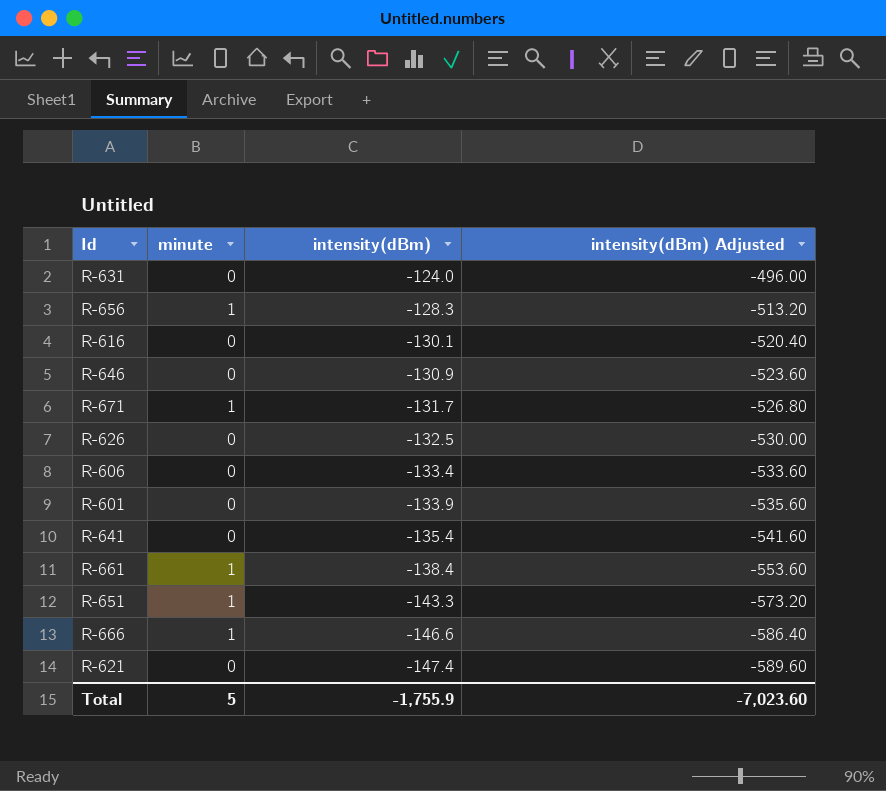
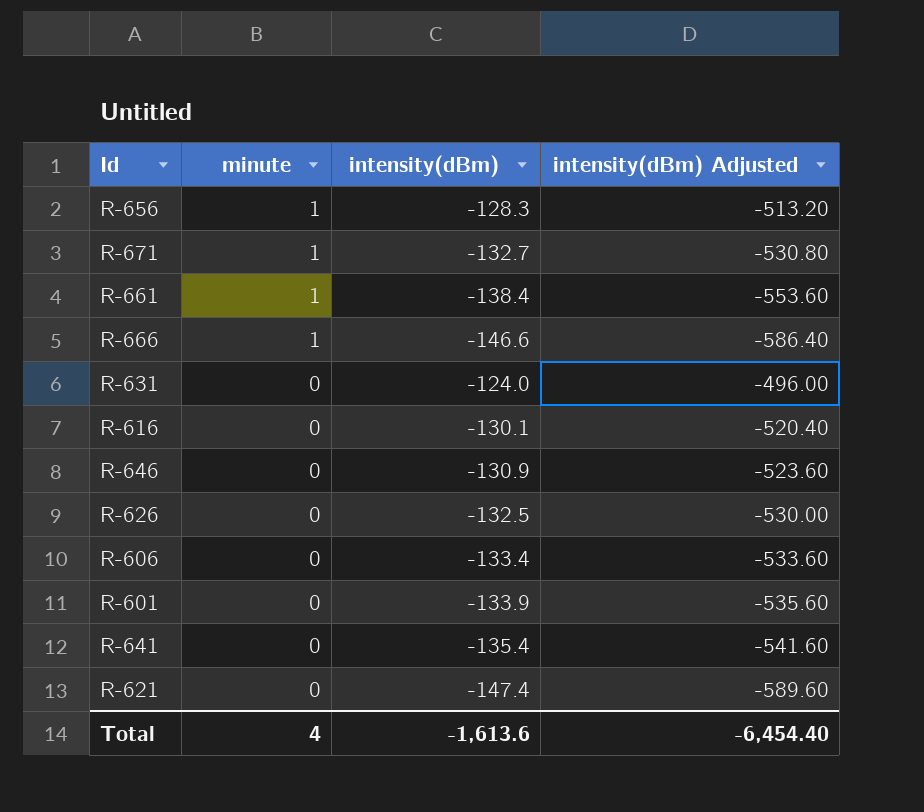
row order: intensity(dBm) descending -> minute descending
row R-651: 1 | -143.3 | -573.20 -> none
R-671 | intensity(dBm): -131.7 -> -132.7
R-671 | intensity(dBm) Adjusted: -526.80 -> -530.80
Total | minute: 5 -> 4
Total | intensity(dBm): -1,755.9 -> -1,613.6
Total | intensity(dBm) Adjusted: -7,023.60 -> -6,454.40

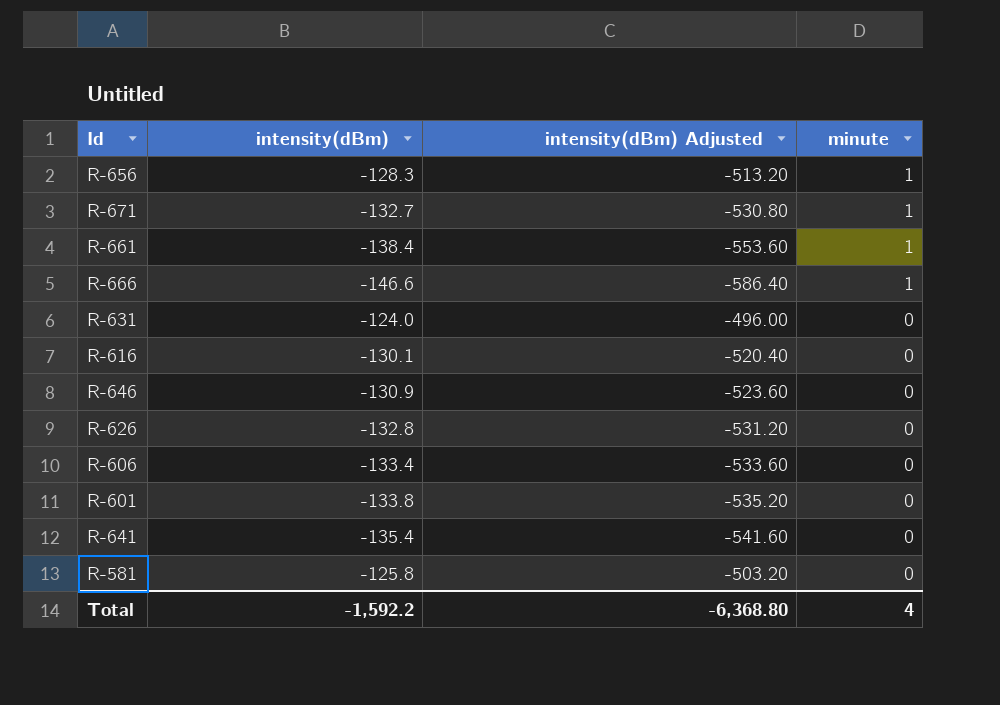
column minute | position: 2 -> 4
row R-621: 0 | -147.4 | -589.60 -> none
R-626 | intensity(dBm): -132.5 -> -132.8
R-626 | intensity(dBm) Adjusted: -530.00 -> -531.20
R-601 | intensity(dBm): -133.9 -> -133.8
R-601 | intensity(dBm) Adjusted: -535.60 -> -535.20
row R-581: none -> -125.8 | -503.20 | 0
Total | intensity(dBm): -1,613.6 -> -1,592.2
Total | intensity(dBm) Adjusted: -6,454.40 -> -6,368.80

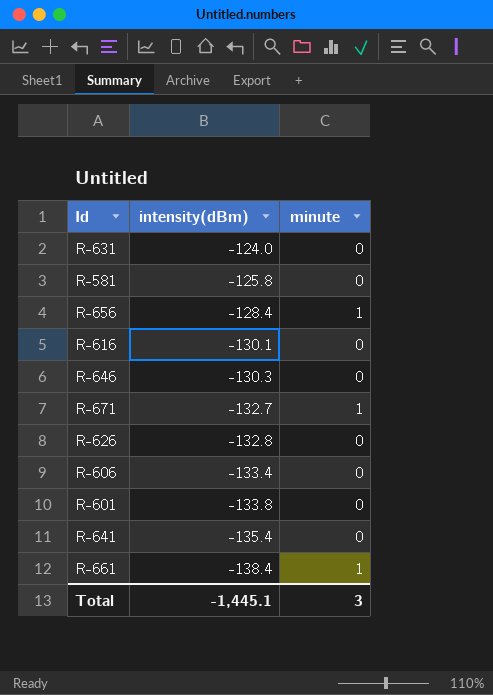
row order: minute descending -> intensity(dBm) descending
column intensity(dBm) Adjusted | formula: [intensity(dBm)] * 4 -> none
row R-666: -146.6 | -586.40 | 1 -> none
R-656 | intensity(dBm): -128.3 -> -128.4
R-646 | intensity(dBm): -130.9 -> -130.3
Total | intensity(dBm): -1,592.2 -> -1,445.1
Total | minute: 4 -> 3

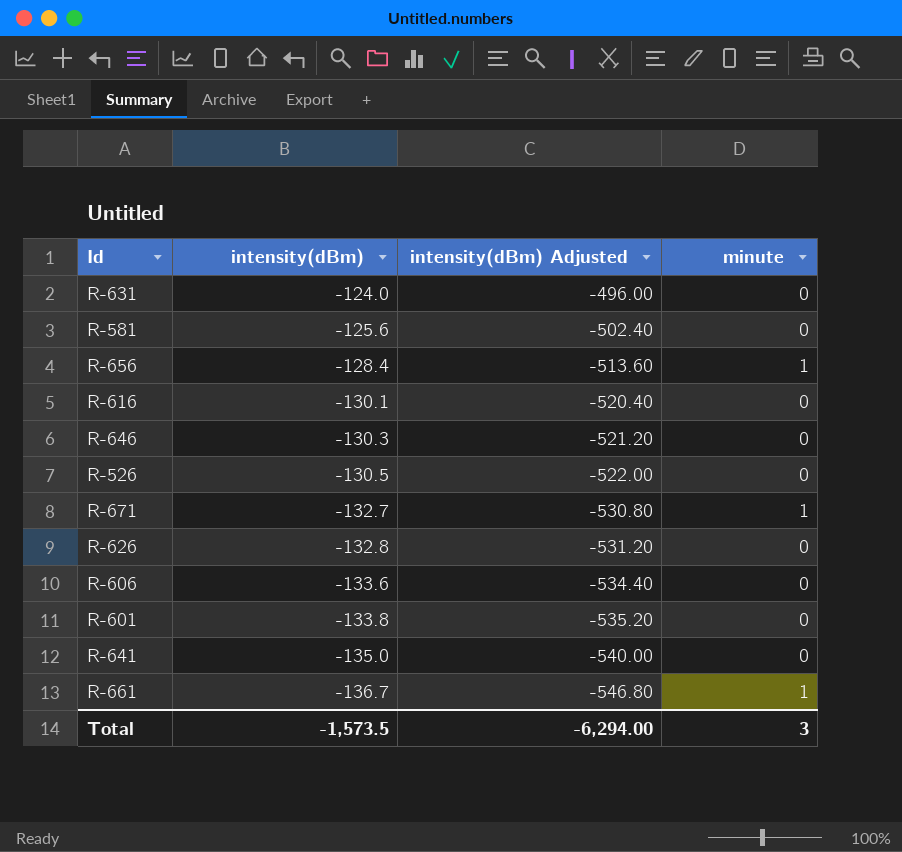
column intensity(dBm) Adjusted | formula: none -> [intensity(dBm)] * 4
R-581 | intensity(dBm): -125.8 -> -125.6
row R-526: none -> -130.5 | -522.00 | 0
R-606 | intensity(dBm): -133.4 -> -133.6
R-641 | intensity(dBm): -135.4 -> -135.0
R-661 | intensity(dBm): -138.4 -> -136.7
Total | intensity(dBm): -1,445.1 -> -1,573.5

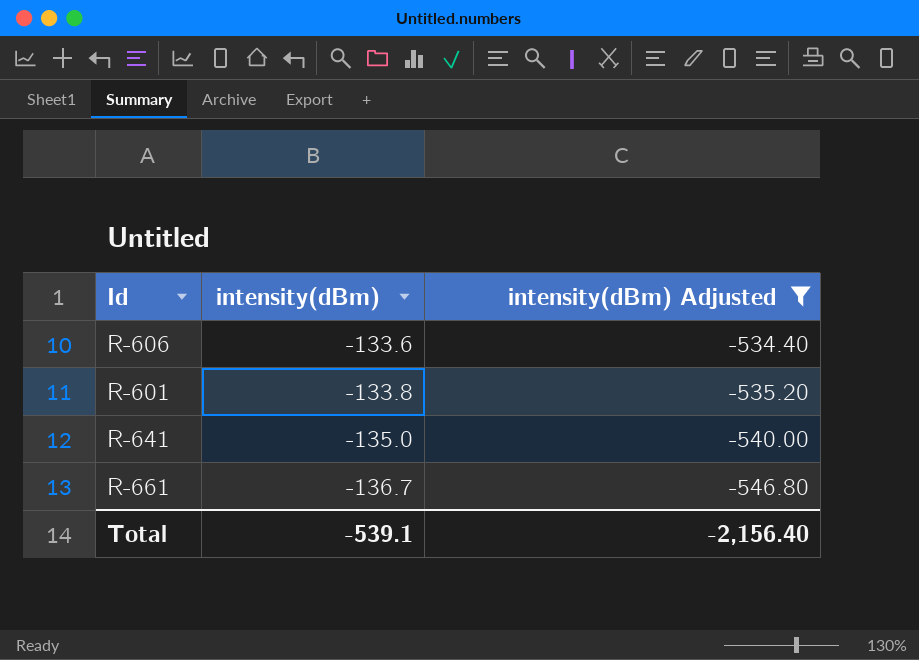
filter: none -> intensity(dBm) Adjusted <= -534.40
column minute | position: 4 -> none
Total | intensity(dBm): -1,573.5 -> -539.1
Total | intensity(dBm) Adjusted: -6,294.00 -> -2,156.40

